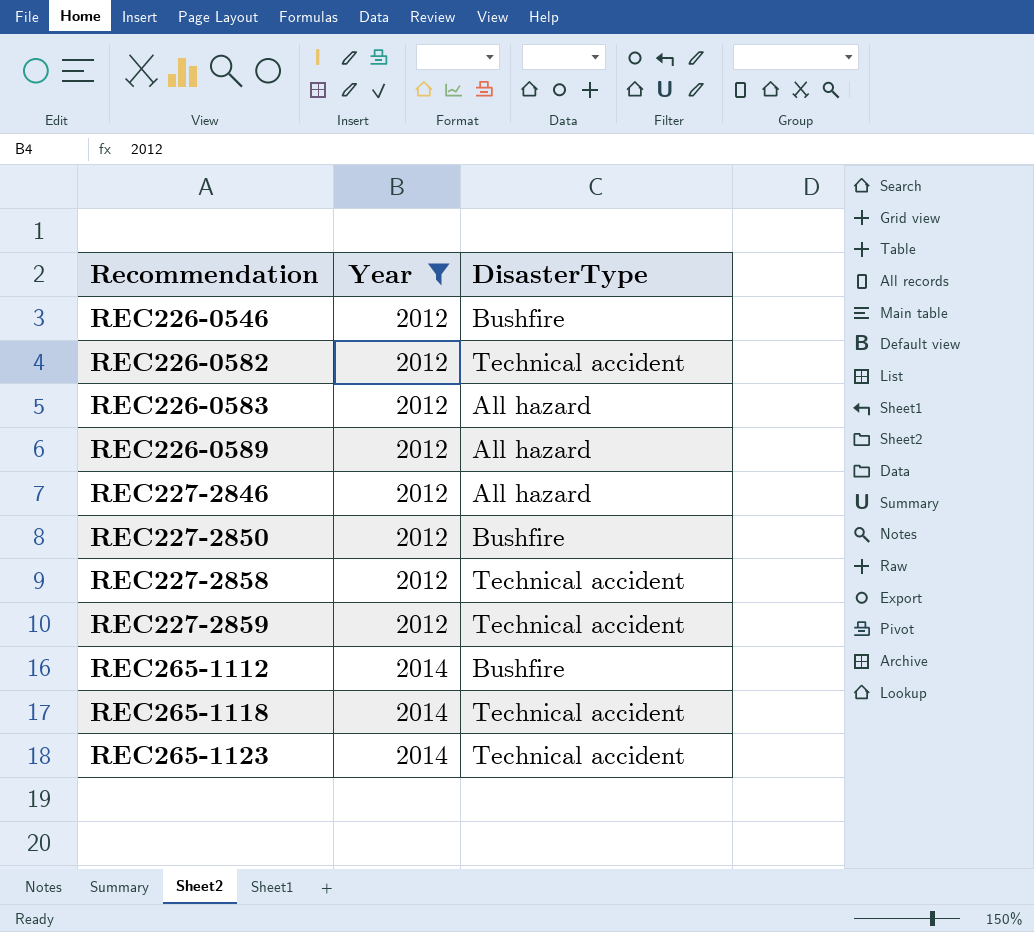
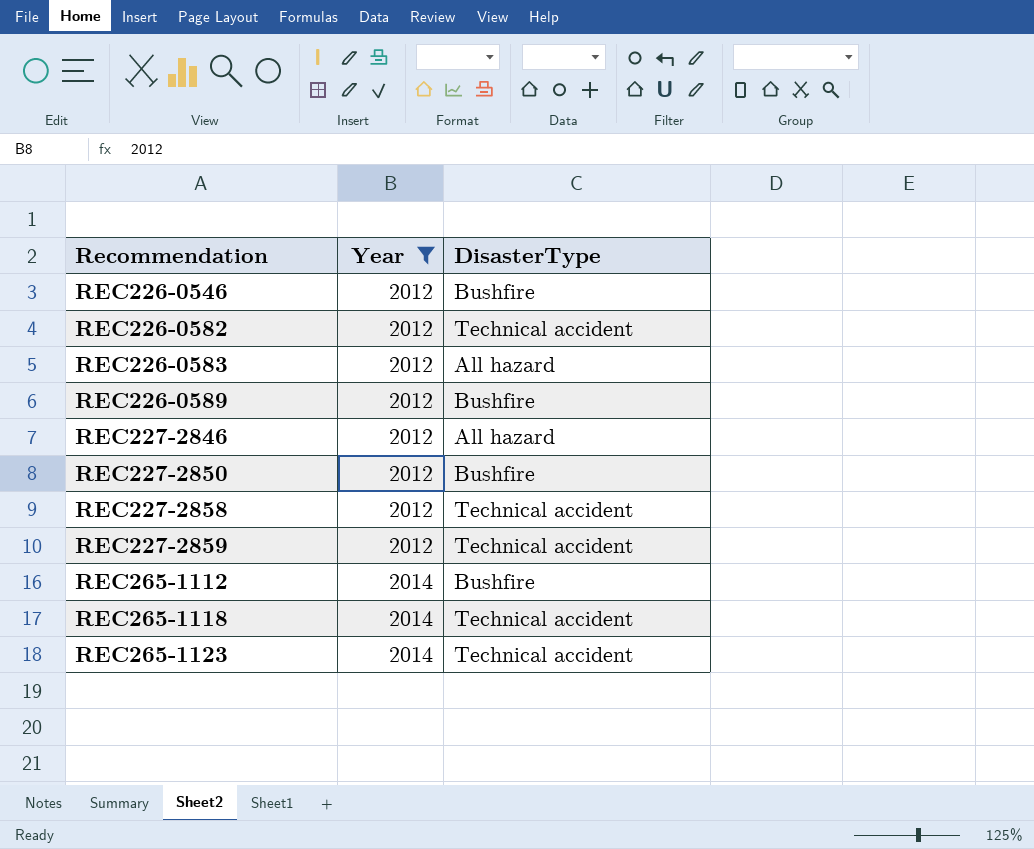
REC226-0589 | DisasterType: All hazard -> Bushfire

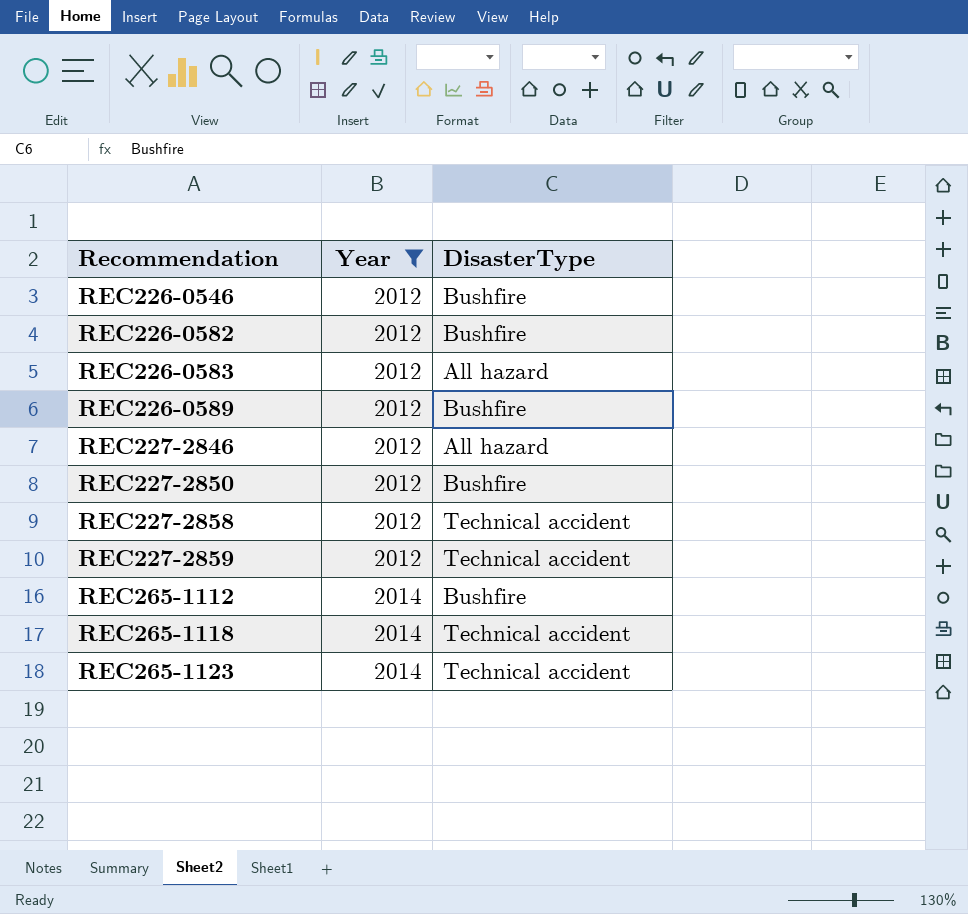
REC226-0582 | DisasterType: Technical accident -> Bushfire

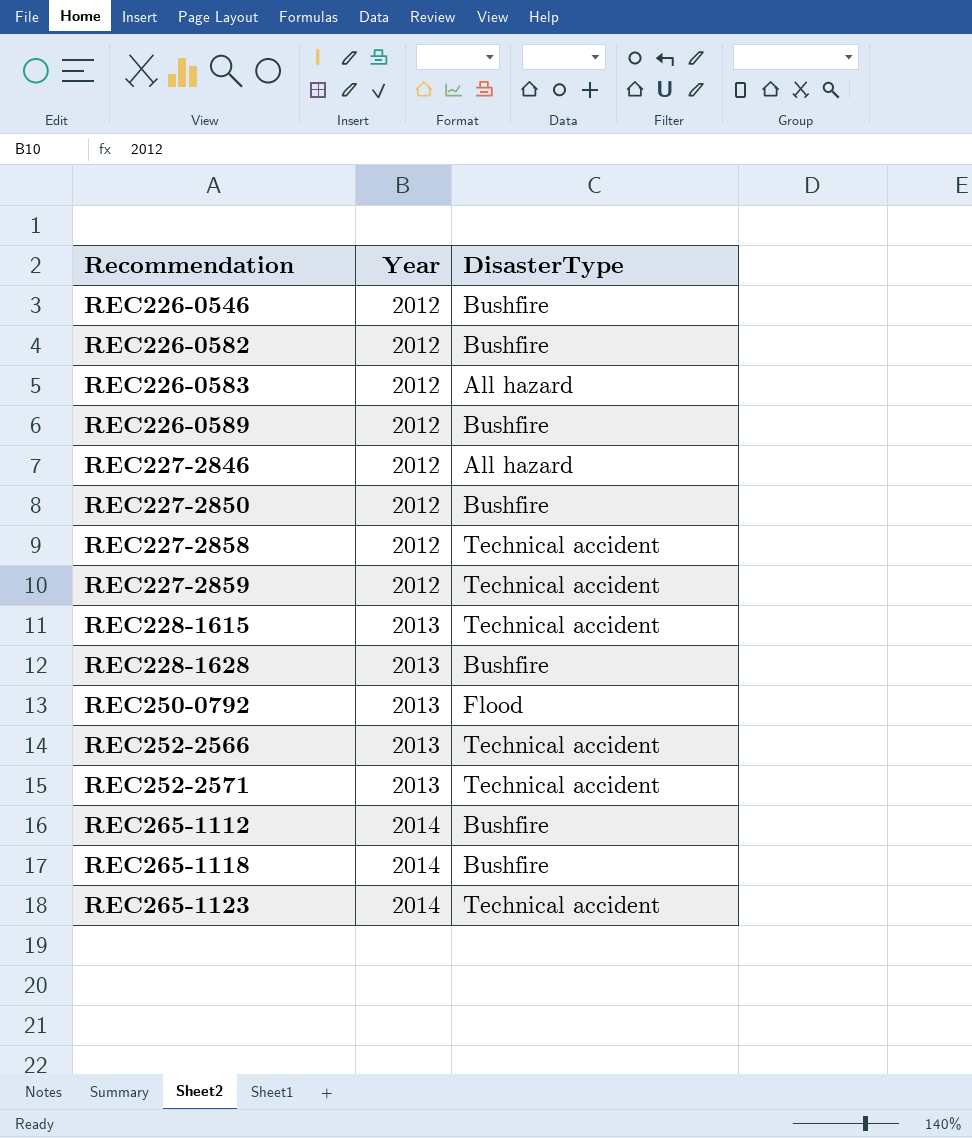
filter: Year != 2013 -> none
REC265-1118 | DisasterType: Technical accident -> Bushfire

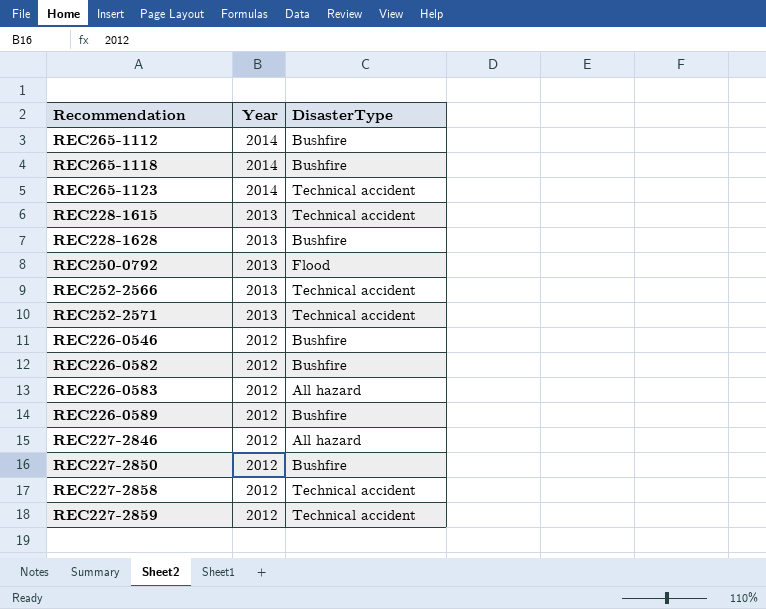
row order: Recommendation ascending -> Year descending

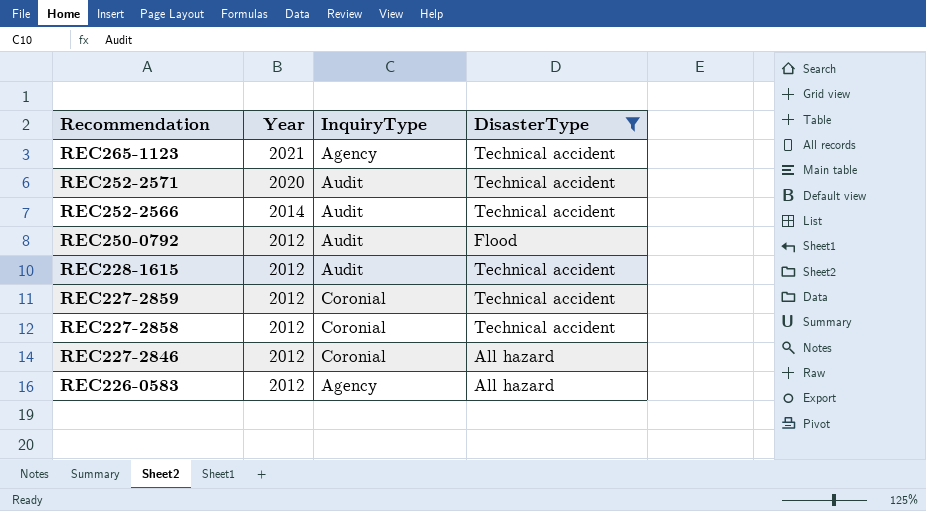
filter: none -> DisasterType != Bushfire
row order: Year descending -> Recommendation descending
column InquiryType | position: none -> 3
REC265-1123 | Year: 2014 -> 2021
REC252-2571 | Year: 2013 -> 2020
REC252-2566 | Year: 2013 -> 2014
REC250-0792 | Year: 2013 -> 2012
REC228-1615 | Year: 2013 -> 2012

